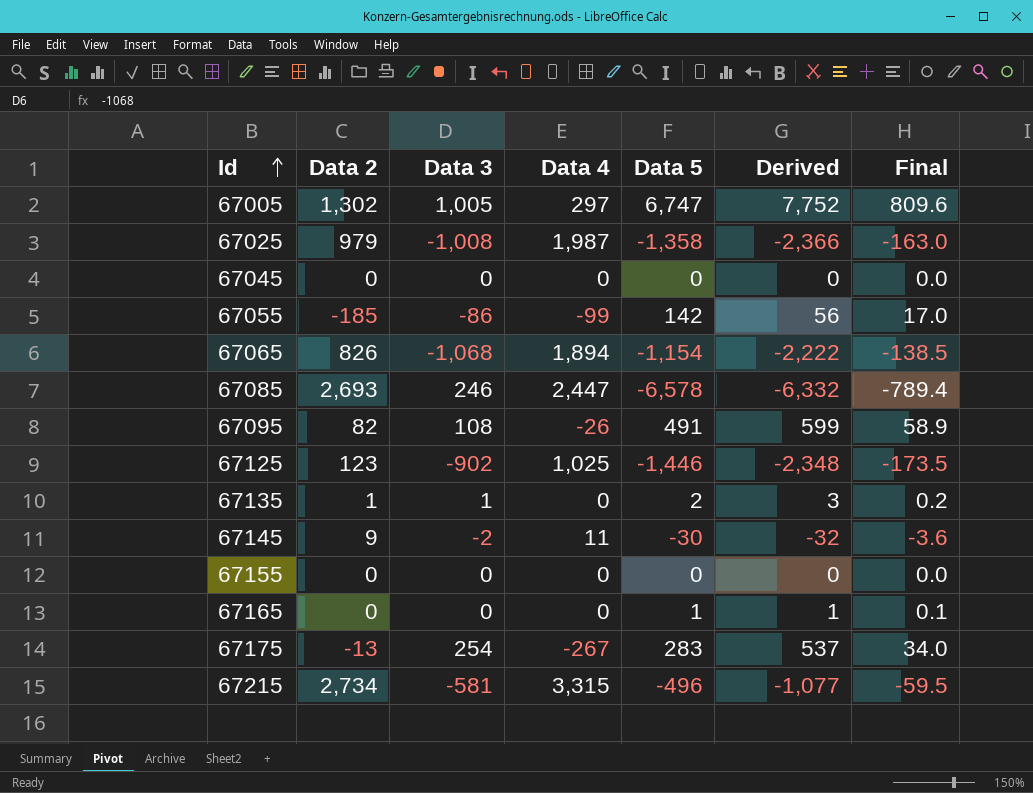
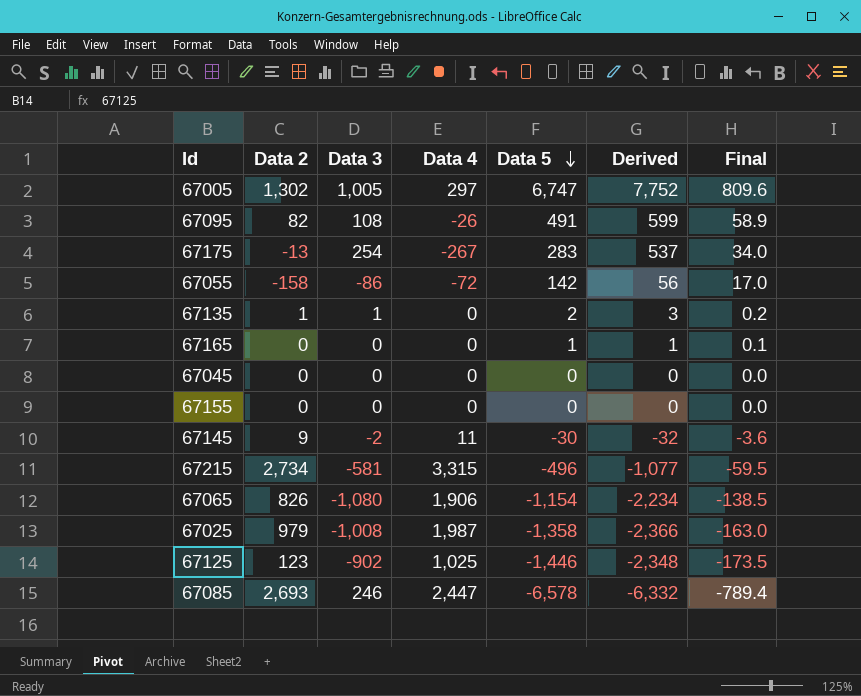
row order: Id ascending -> Data 5 descending
67055 | Data 2: -185 -> -158
67055 | Data 4: -99 -> -72
67065 | Data 3: -1,068 -> -1,080
67065 | Data 4: 1,894 -> 1,906
67065 | Derived: -2,222 -> -2,234

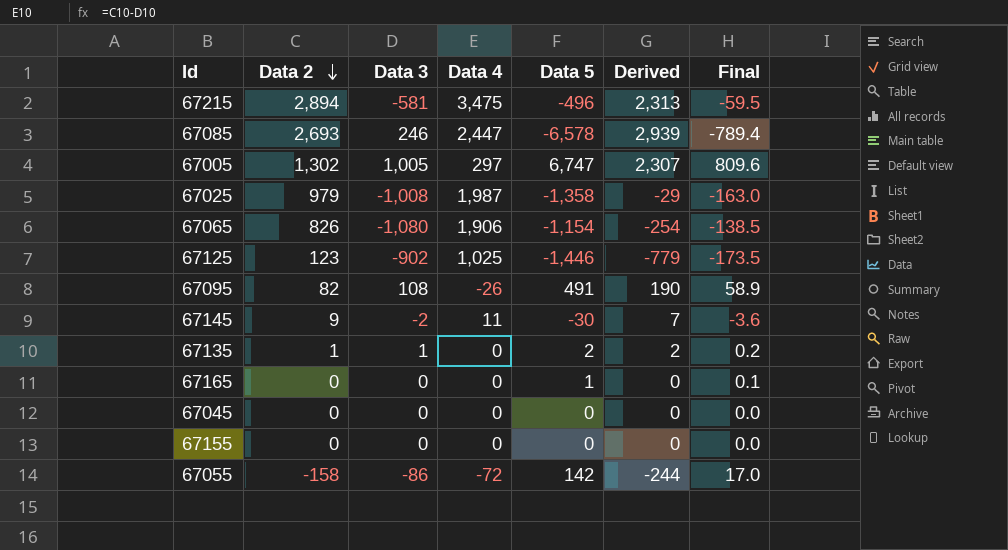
row order: Data 5 descending -> Data 2 descending
column Derived | formula: [Data 3] + [Data 5] -> [Data 2] + [Data 3]
row 67175: -13 | 254 | -267 | 283 | 537 | 34.0 -> none
67215 | Data 2: 2,734 -> 2,894
67215 | Data 4: 3,315 -> 3,475

